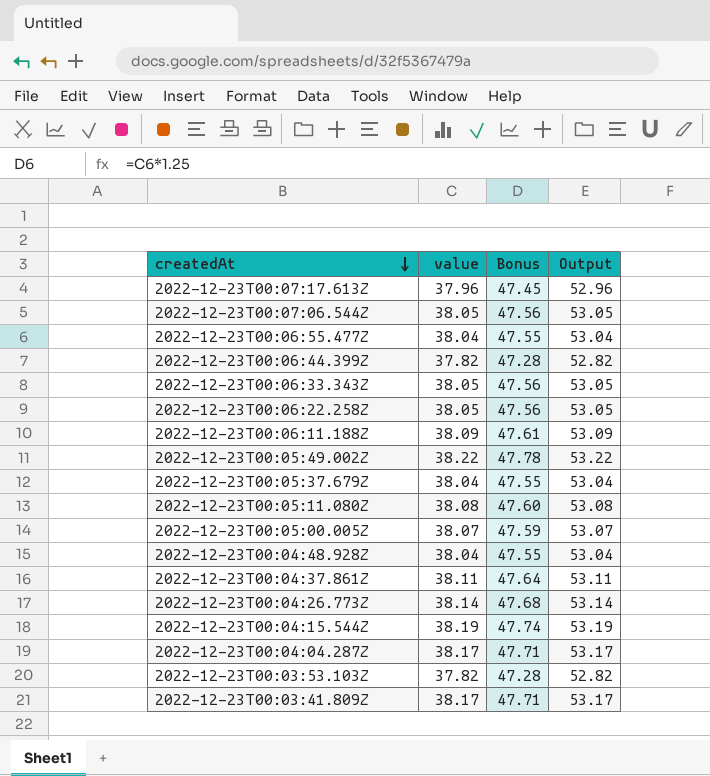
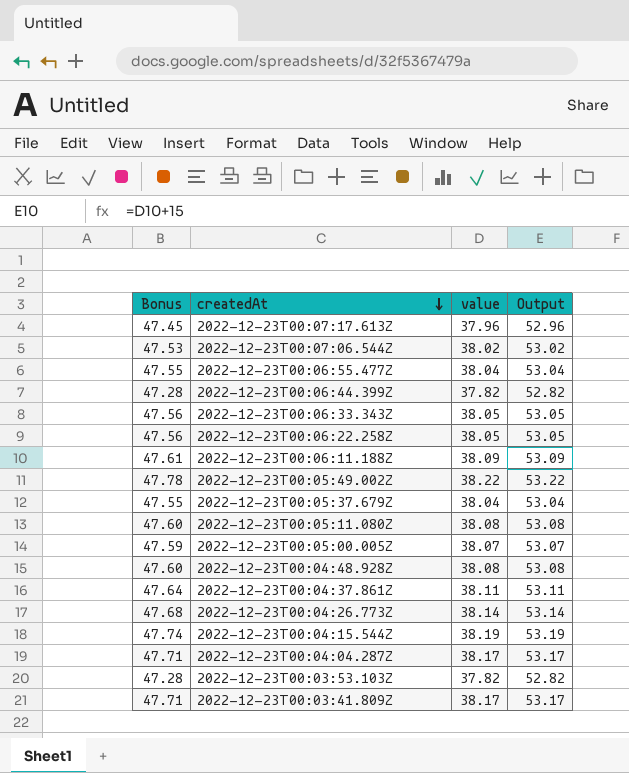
column Bonus | position: 3 -> 1
2022-12-23T00:07:06.544Z | Bonus: 47.56 -> 47.53
2022-12-23T00:07:06.544Z | value: 38.05 -> 38.02
2022-12-23T00:07:06.544Z | Output: 53.05 -> 53.02
2022-12-23T00:04:48.928Z | Bonus: 47.55 -> 47.60
2022-12-23T00:04:48.928Z | value: 38.04 -> 38.08
2022-12-23T00:04:48.928Z | Output: 53.04 -> 53.08

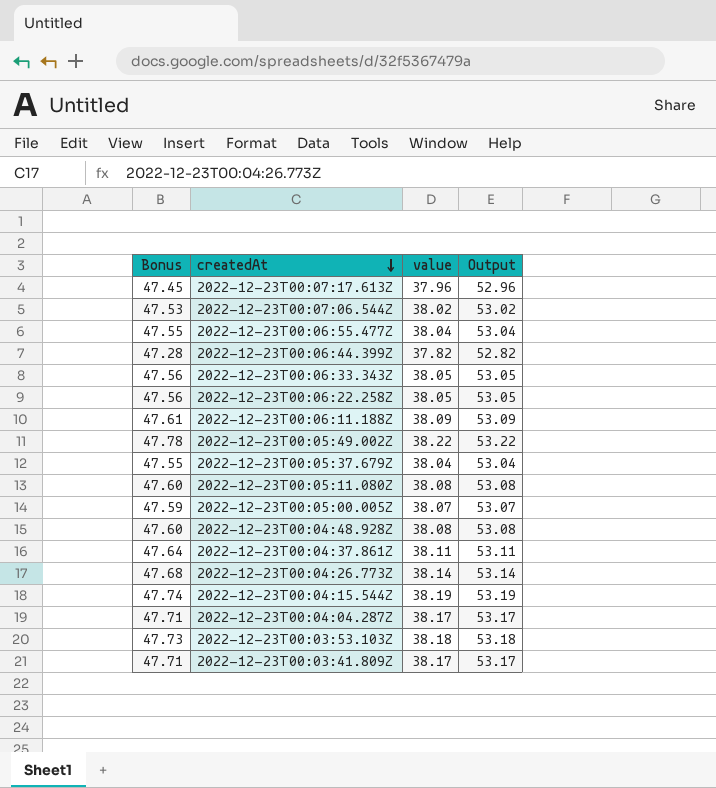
2022-12-23T00:03:53.103Z | Bonus: 47.28 -> 47.73
2022-12-23T00:03:53.103Z | value: 37.82 -> 38.18
2022-12-23T00:03:53.103Z | Output: 52.82 -> 53.18

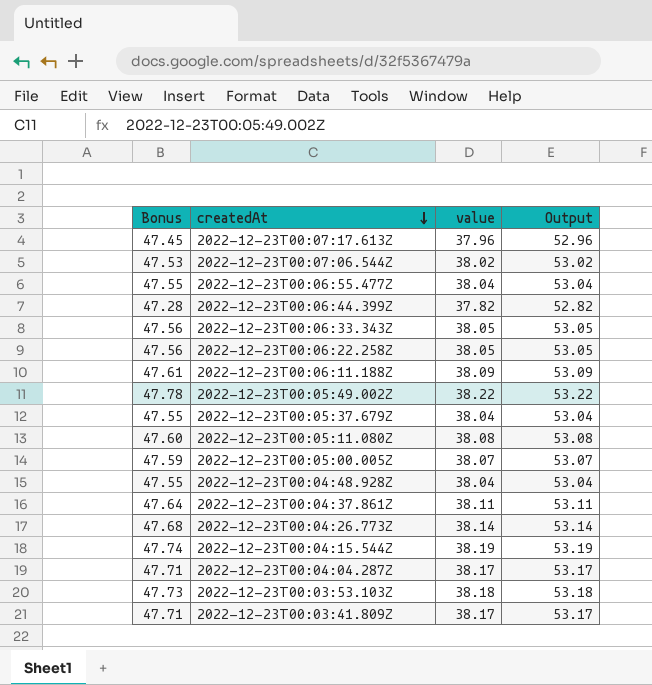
2022-12-23T00:04:48.928Z | Bonus: 47.60 -> 47.55
2022-12-23T00:04:48.928Z | value: 38.08 -> 38.04
2022-12-23T00:04:48.928Z | Output: 53.08 -> 53.04

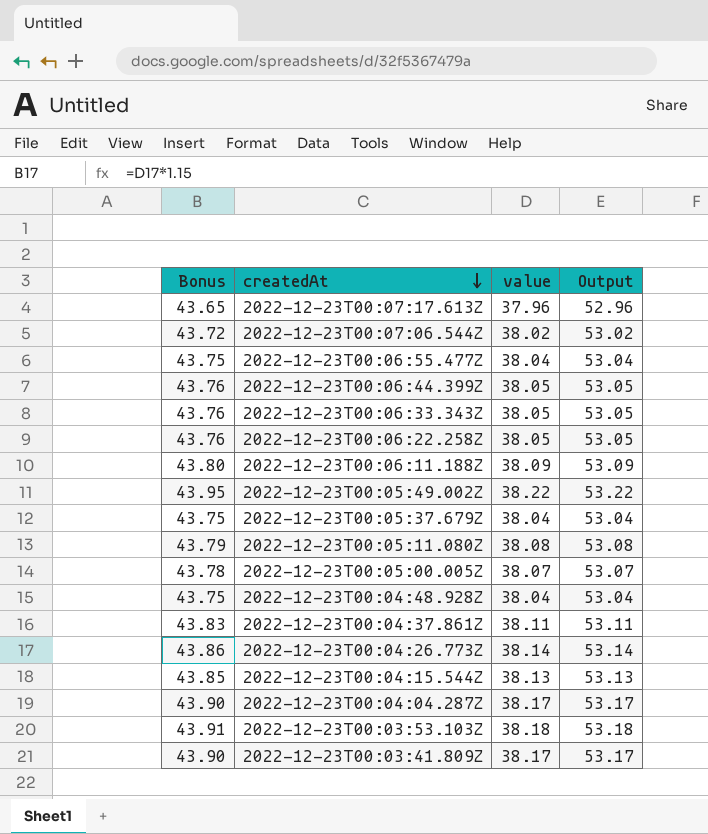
column Bonus | formula: [value] * 1.25 -> [value] * 1.15
2022-12-23T00:06:44.399Z | value: 37.82 -> 38.05
2022-12-23T00:06:44.399Z | Output: 52.82 -> 53.05
2022-12-23T00:04:15.544Z | value: 38.19 -> 38.13
2022-12-23T00:04:15.544Z | Output: 53.19 -> 53.13

